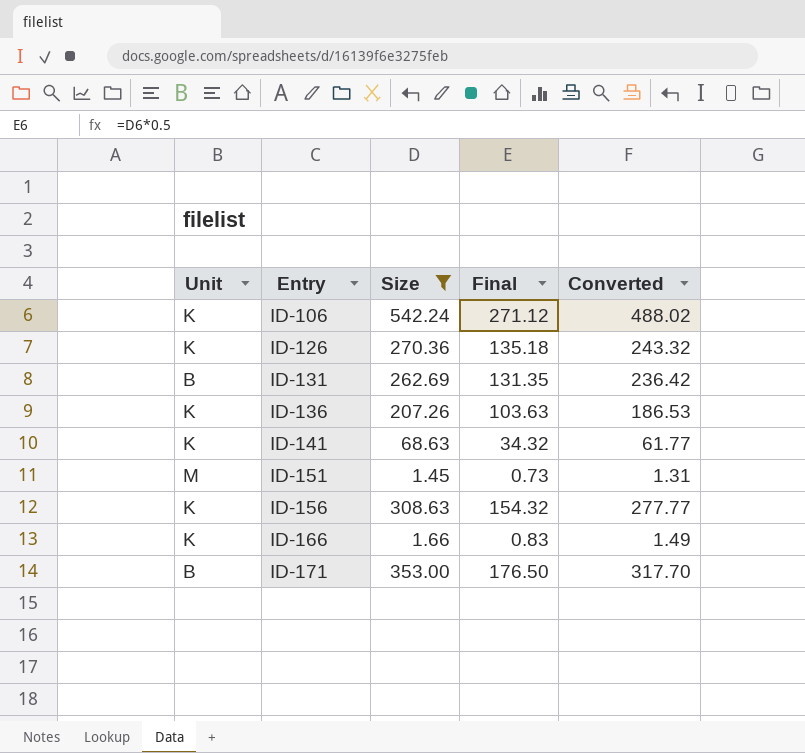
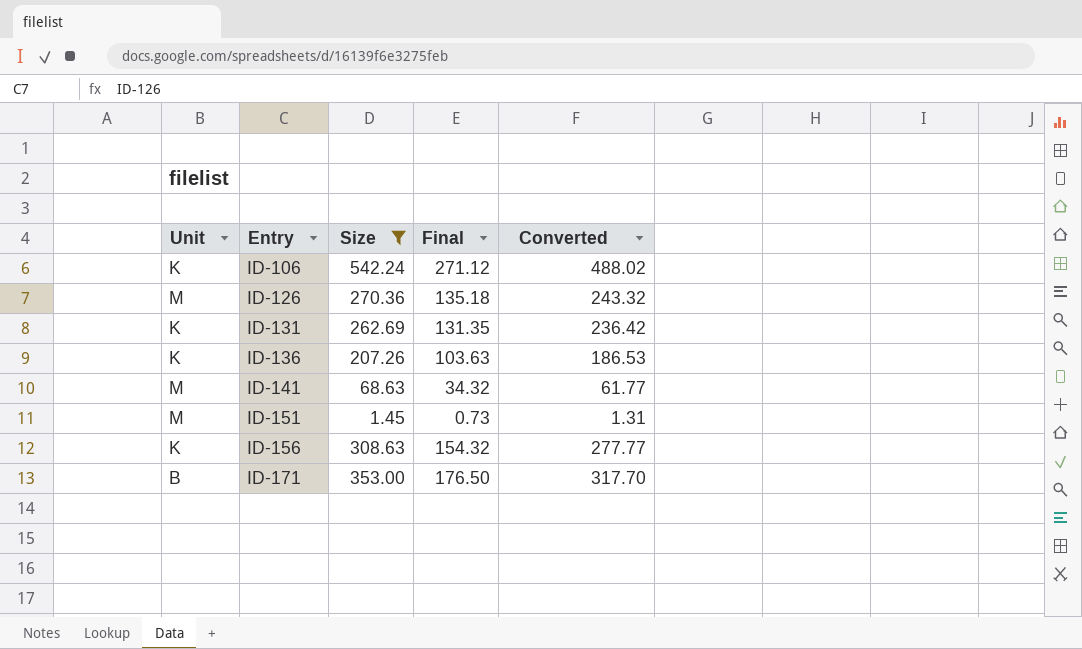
row ID-166: K | 1.66 | 0.83 | 1.49 -> none
ID-126 | Unit: K -> M
ID-131 | Unit: B -> K
ID-141 | Unit: K -> M

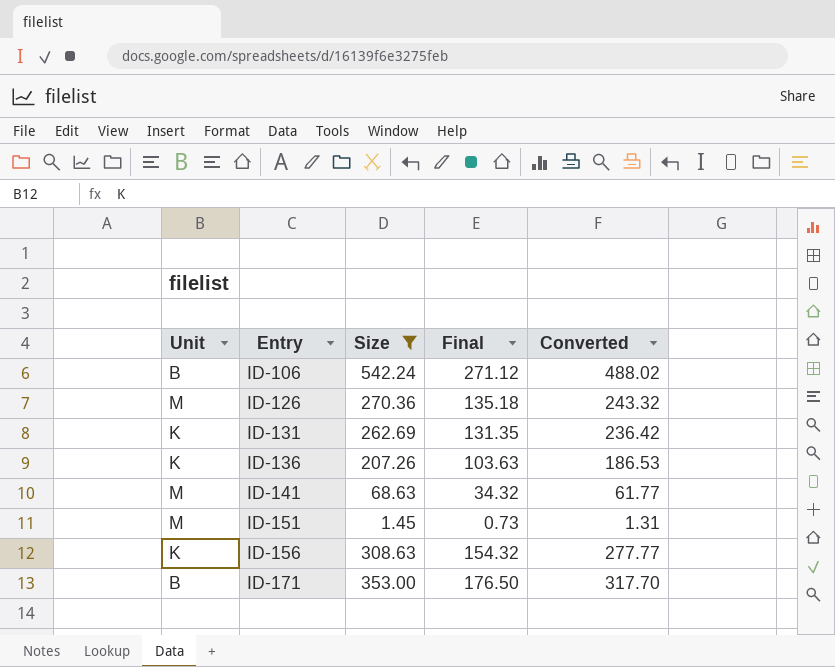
ID-106 | Unit: K -> B

